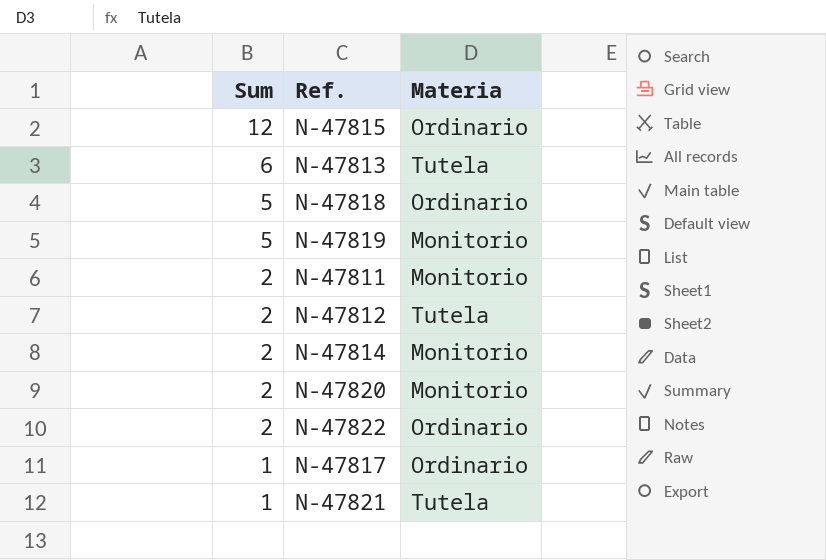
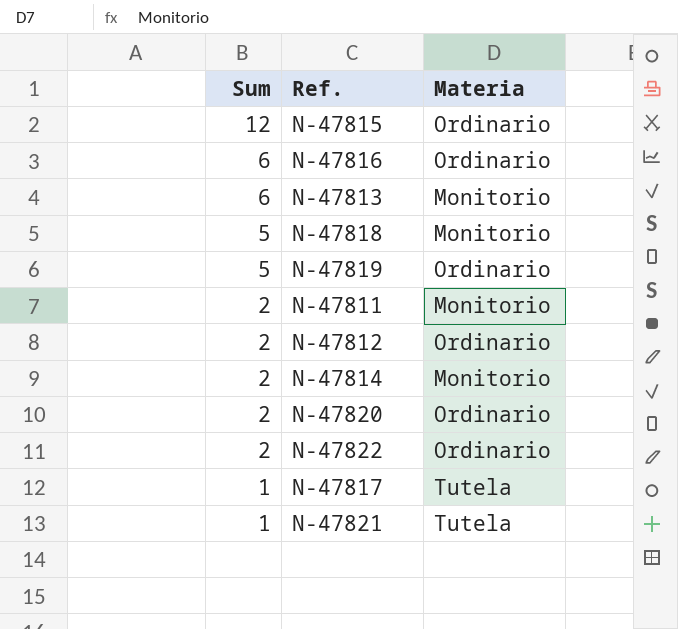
row N-47816: none -> 6 | Ordinario
N-47813 | Materia: Tutela -> Monitorio
N-47818 | Materia: Ordinario -> Monitorio
N-47819 | Materia: Monitorio -> Ordinario
N-47812 | Materia: Tutela -> Ordinario
N-47820 | Materia: Monitorio -> Ordinario
N-47817 | Materia: Ordinario -> Tutela

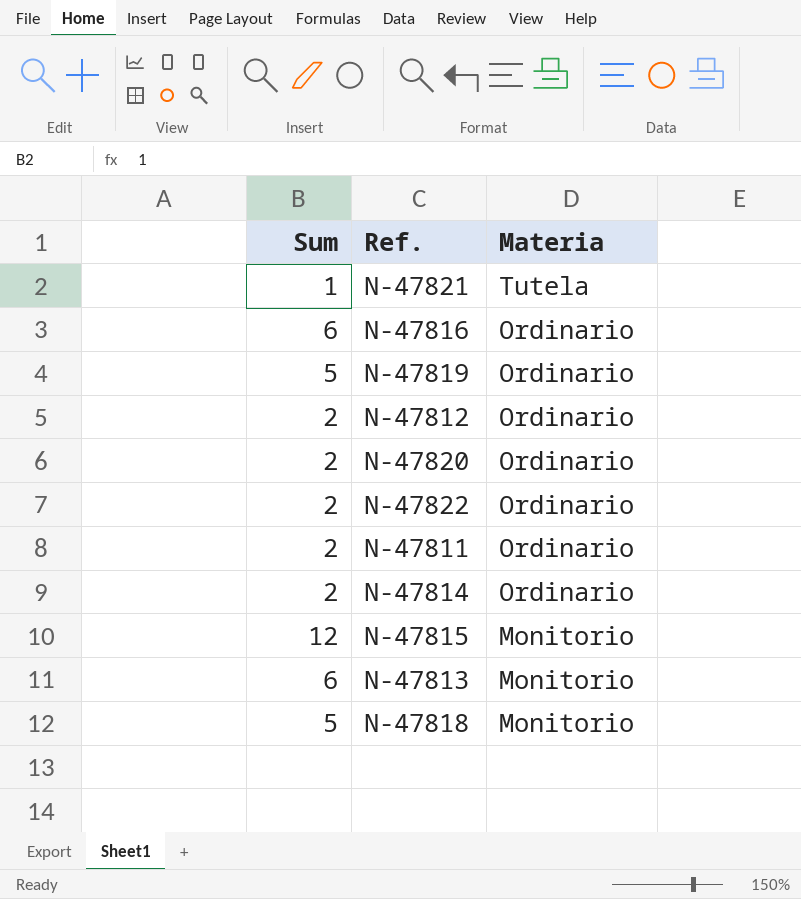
row order: Sum descending -> Materia descending
row N-47817: 1 | Tutela -> none
N-47811 | Materia: Monitorio -> Ordinario
N-47814 | Materia: Monitorio -> Ordinario
N-47815 | Materia: Ordinario -> Monitorio

